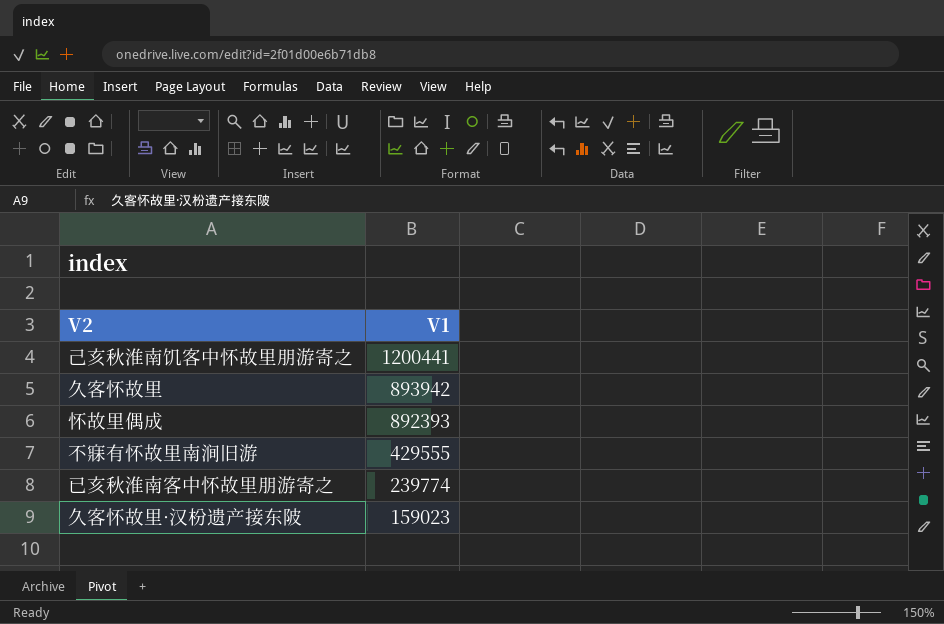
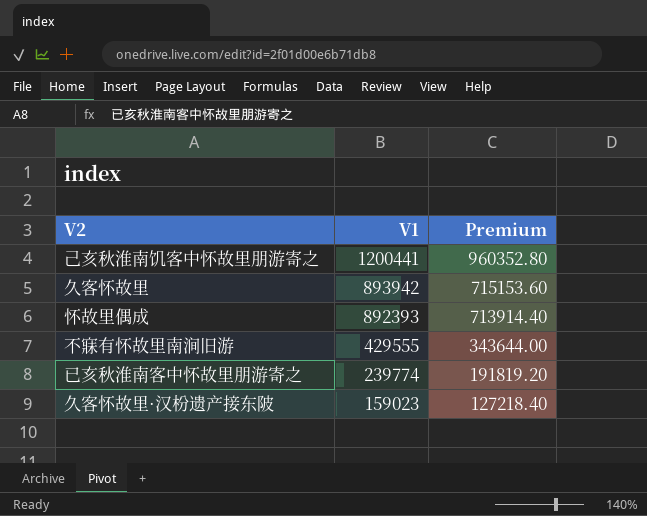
column Premium | formula: none -> [V1] * 0.8

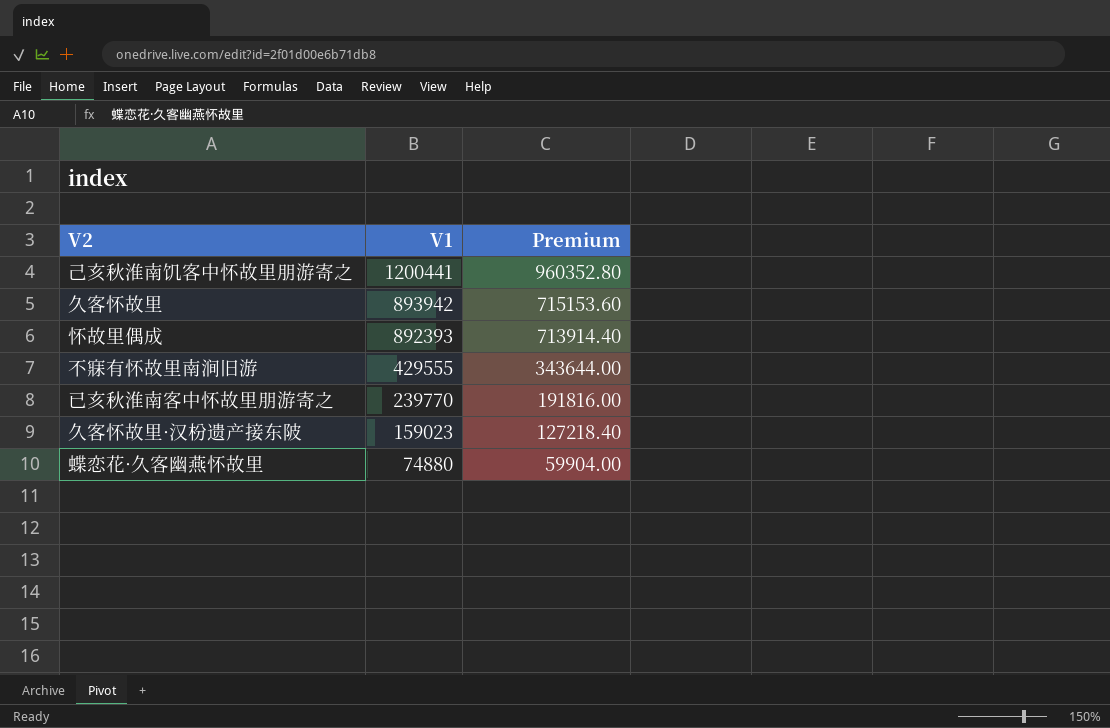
已亥秋淮南客中怀故里朋游寄之 | V1: 239774 -> 239770
已亥秋淮南客中怀故里朋游寄之 | Premium: 191819.20 -> 191816.00
row 蝶恋花·久客幽燕怀故里: none -> 74880 | 59904.00

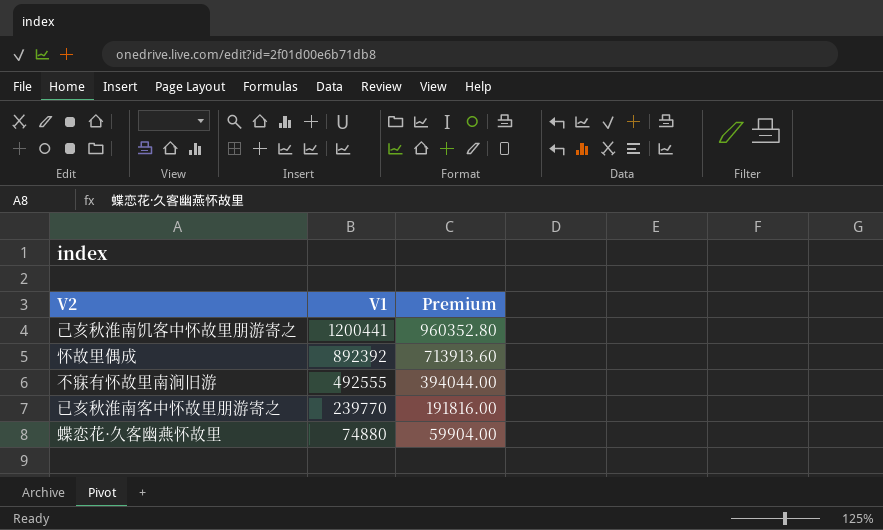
row 久客怀故里: 893942 | 715153.60 -> none
row 久客怀故里·汉枌遗产接东陂: 159023 | 127218.40 -> none
怀故里偶成 | V1: 892393 -> 892392
怀故里偶成 | Premium: 713914.40 -> 713913.60
不寐有怀故里南涧旧游 | V1: 429555 -> 492555
不寐有怀故里南涧旧游 | Premium: 343644.00 -> 394044.00

